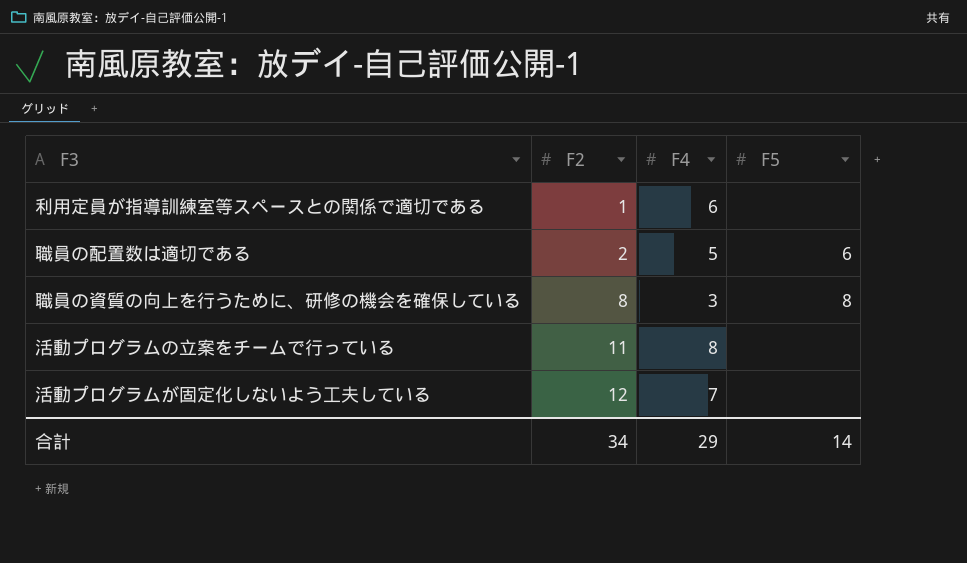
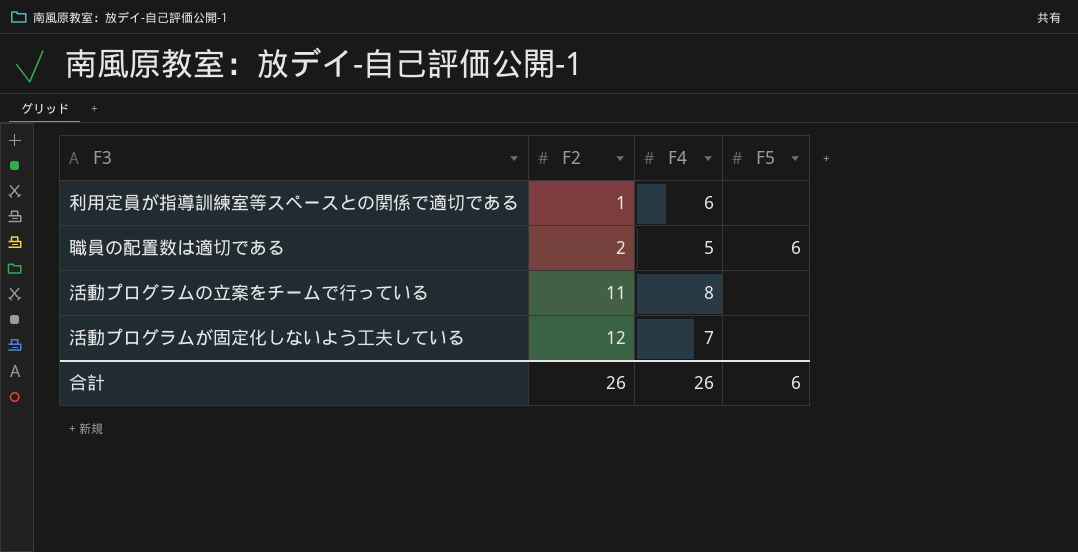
row 職員の資質の向上を行うために、研修の機会を確保している: 8 | 3 | 8 -> none
合計 | F2: 34 -> 26
合計 | F4: 29 -> 26
合計 | F5: 14 -> 6

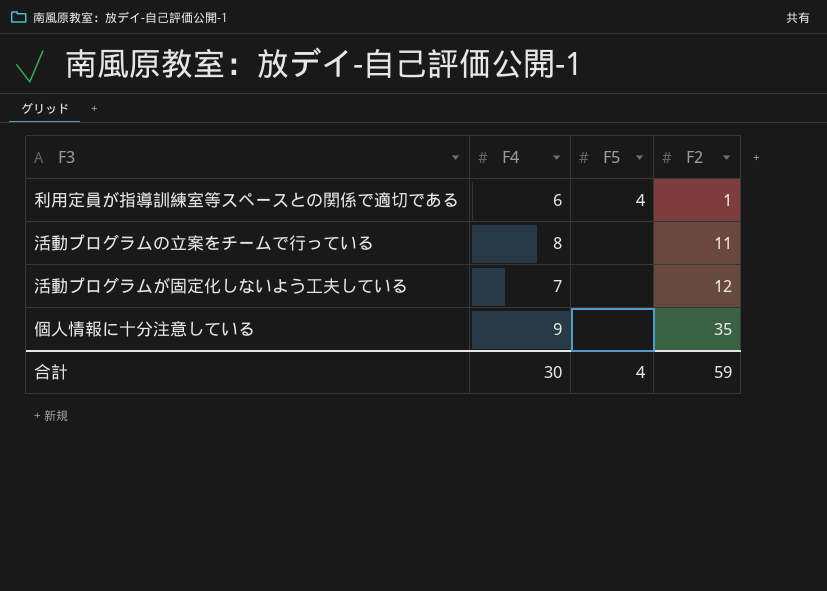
column F2 | position: 2 -> 4
row 職員の配置数は適切である: 2 | 5 | 6 -> none
利用定員が指導訓練室等スペースとの関係で適切である | F5: none -> 4
row 個人情報に十分注意している: none -> 9 | none | 35
合計 | F4: 26 -> 30
合計 | F5: 6 -> 4
合計 | F2: 26 -> 59

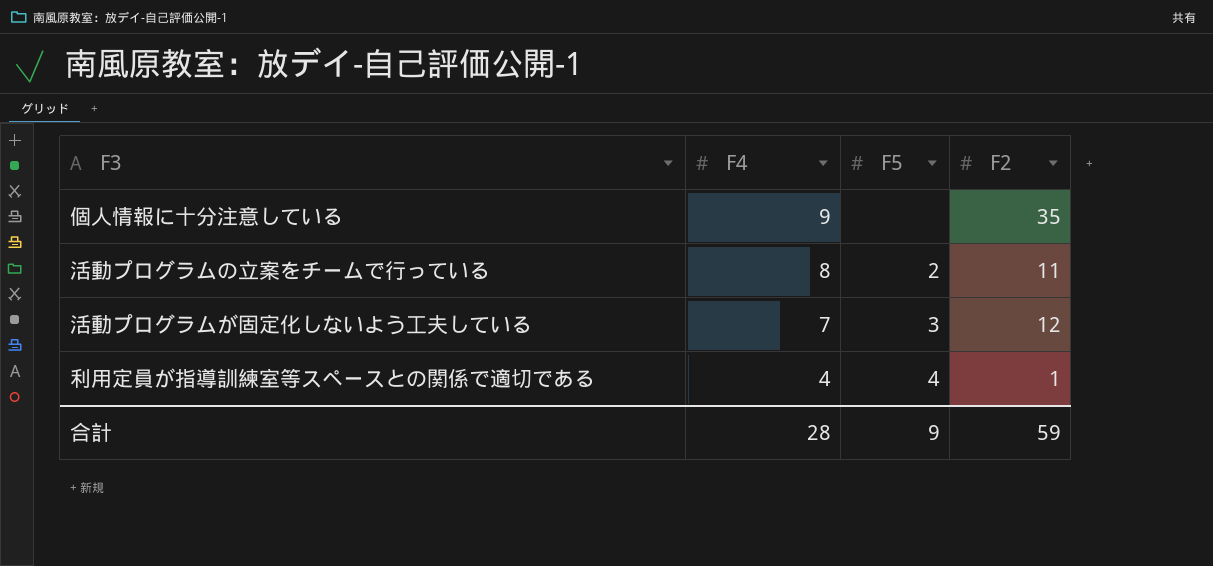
row order: F2 ascending -> F4 descending
活動プログラムの立案をチームで行っている | F5: none -> 2
活動プログラムが固定化しないよう工夫している | F5: none -> 3
利用定員が指導訓練室等スペースとの関係で適切である | F4: 6 -> 4
合計 | F4: 30 -> 28
合計 | F5: 4 -> 9

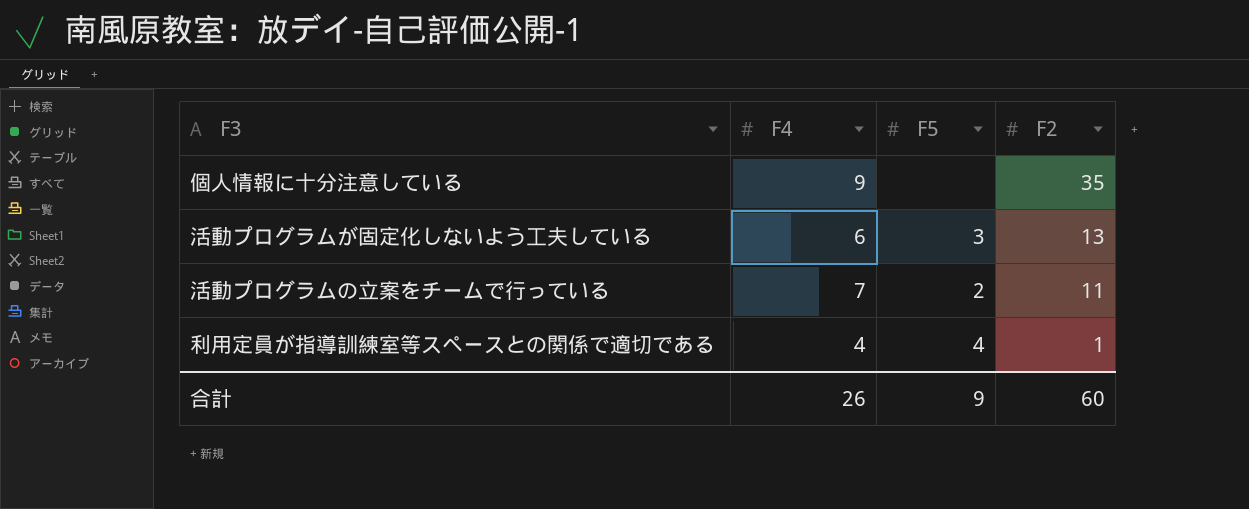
row order: F4 descending -> F2 descending
活動プログラムが固定化しないよう工夫している | F4: 7 -> 6
活動プログラムが固定化しないよう工夫している | F2: 12 -> 13
活動プログラムの立案をチームで行っている | F4: 8 -> 7
合計 | F4: 28 -> 26
合計 | F2: 59 -> 60

